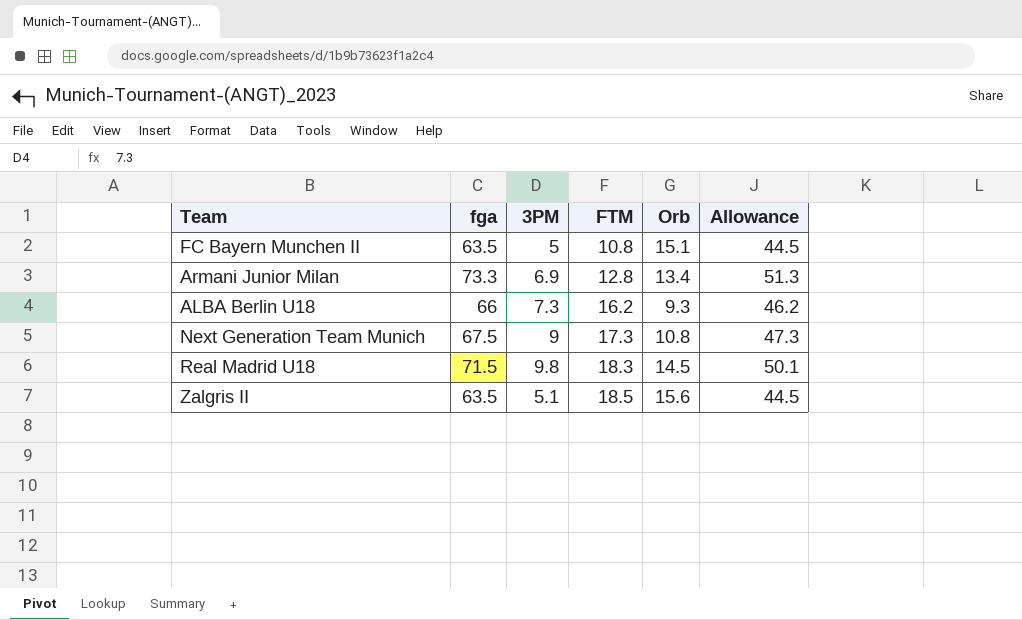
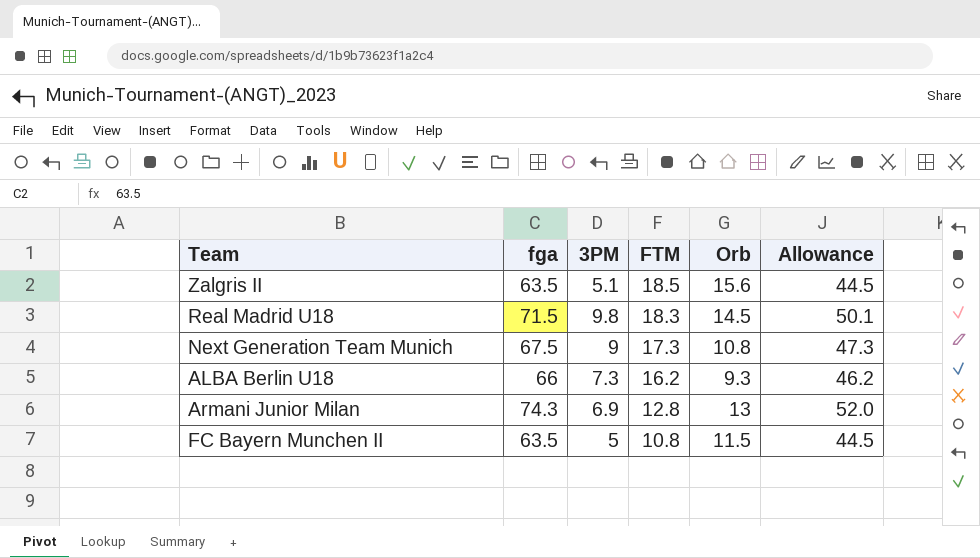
row order: FTM ascending -> FTM descending
Armani Junior Milan | fga: 73.3 -> 74.3
Armani Junior Milan | Orb: 13.4 -> 13
Armani Junior Milan | Allowance: 51.3 -> 52.0
FC Bayern Munchen II | Orb: 15.1 -> 11.5

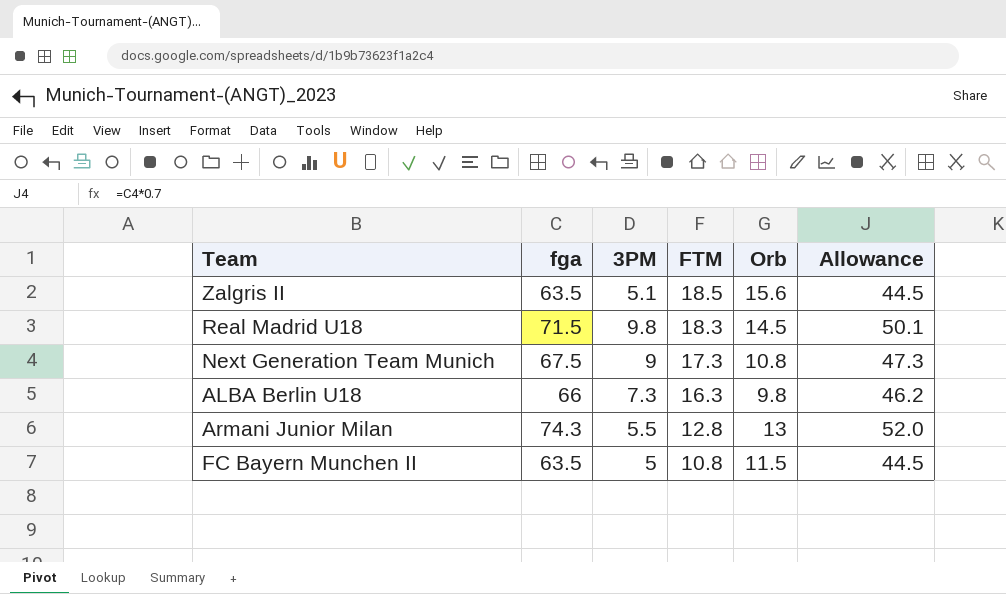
ALBA Berlin U18 | FTM: 16.2 -> 16.3
ALBA Berlin U18 | Orb: 9.3 -> 9.8
Armani Junior Milan | 3PM: 6.9 -> 5.5

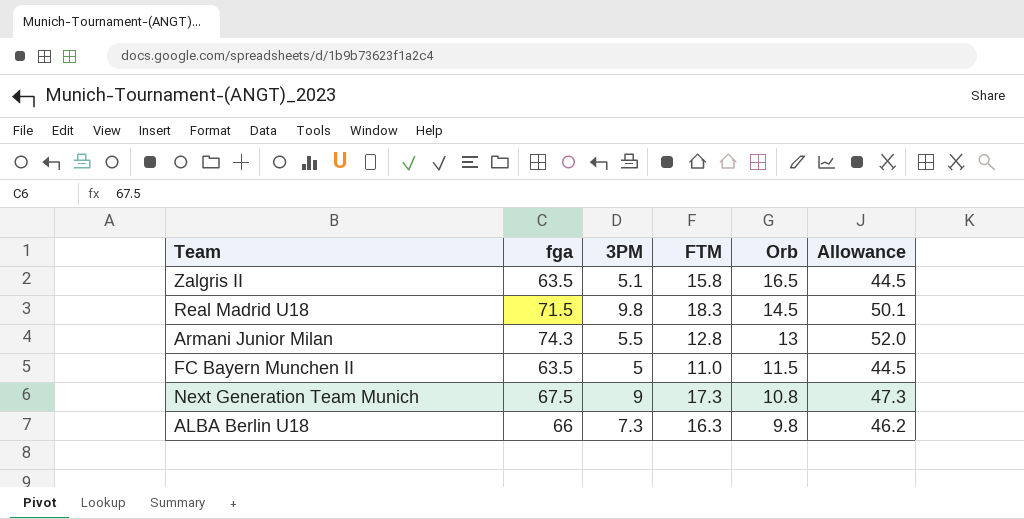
row order: FTM descending -> Orb descending
Zalgris II | FTM: 18.5 -> 15.8
Zalgris II | Orb: 15.6 -> 16.5
FC Bayern Munchen II | FTM: 10.8 -> 11.0

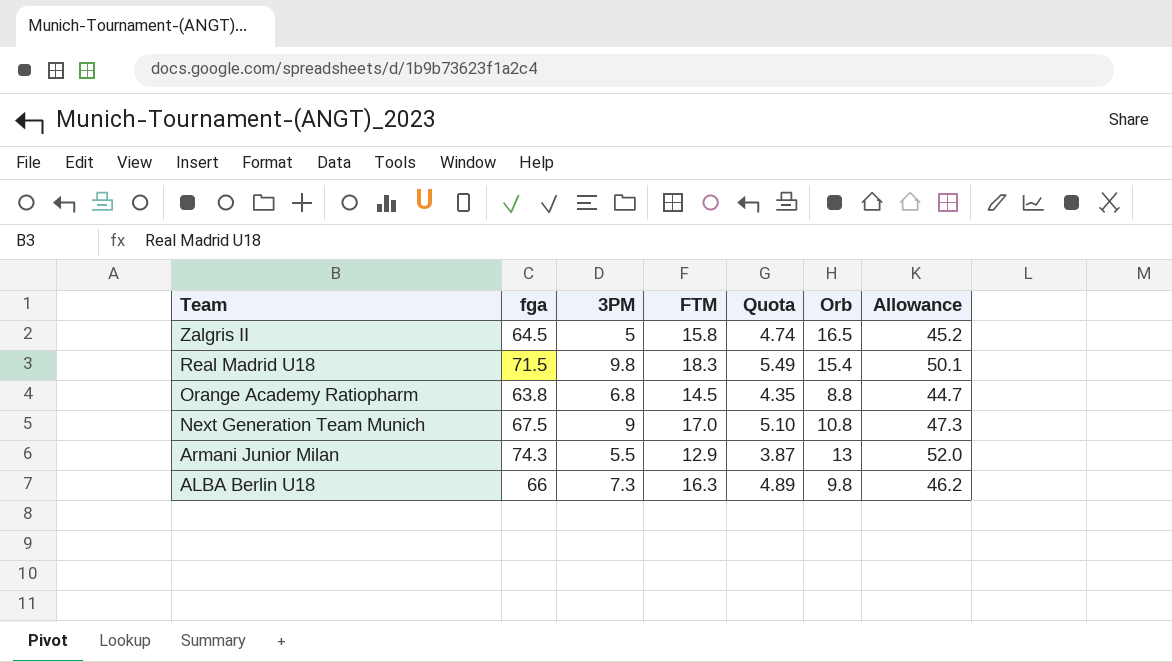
row order: Orb descending -> Team descending
column Quota | formula: none -> [FTM] * 0.3
row FC Bayern Munchen II: 63.5 | 5 | 11.0 | 11.5 | 44.5 -> none
Zalgris II | fga: 63.5 -> 64.5
Zalgris II | 3PM: 5.1 -> 5
Zalgris II | Allowance: 44.5 -> 45.2
Real Madrid U18 | Orb: 14.5 -> 15.4
row Orange Academy Ratiopharm: none -> 63.8 | 6.8 | 14.5 | 4.35 | 8.8 | 44.7
Next Generation Team Munich | FTM: 17.3 -> 17.0
Armani Junior Milan | FTM: 12.8 -> 12.9

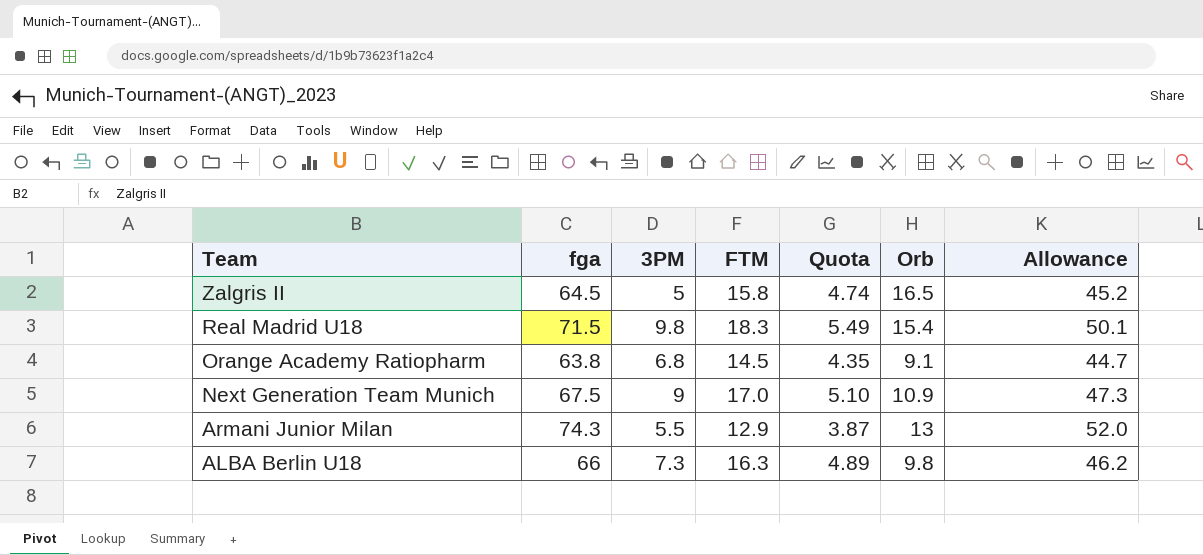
Orange Academy Ratiopharm | Orb: 8.8 -> 9.1
Next Generation Team Munich | Orb: 10.8 -> 10.9

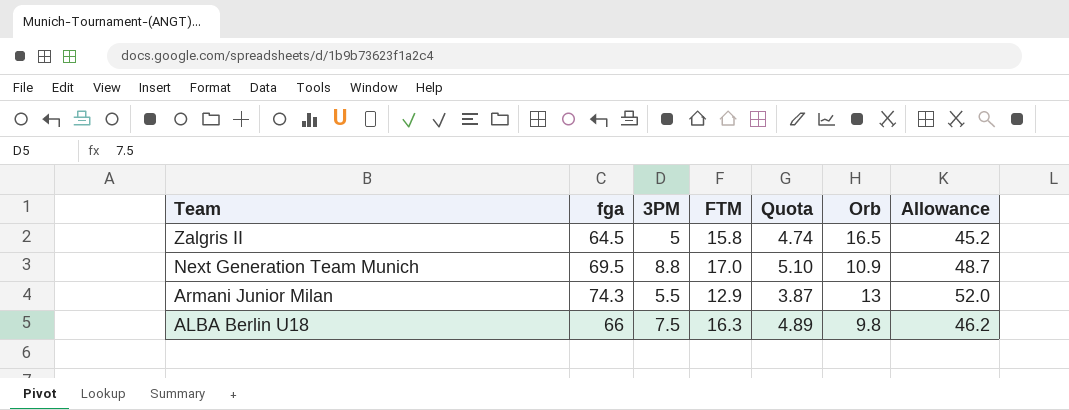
row Real Madrid U18: 71.5 | 9.8 | 18.3 | 5.49 | 15.4 | 50.1 -> none
row Orange Academy Ratiopharm: 63.8 | 6.8 | 14.5 | 4.35 | 9.1 | 44.7 -> none
Next Generation Team Munich | fga: 67.5 -> 69.5
Next Generation Team Munich | 3PM: 9 -> 8.8
Next Generation Team Munich | Allowance: 47.3 -> 48.7
ALBA Berlin U18 | 3PM: 7.3 -> 7.5

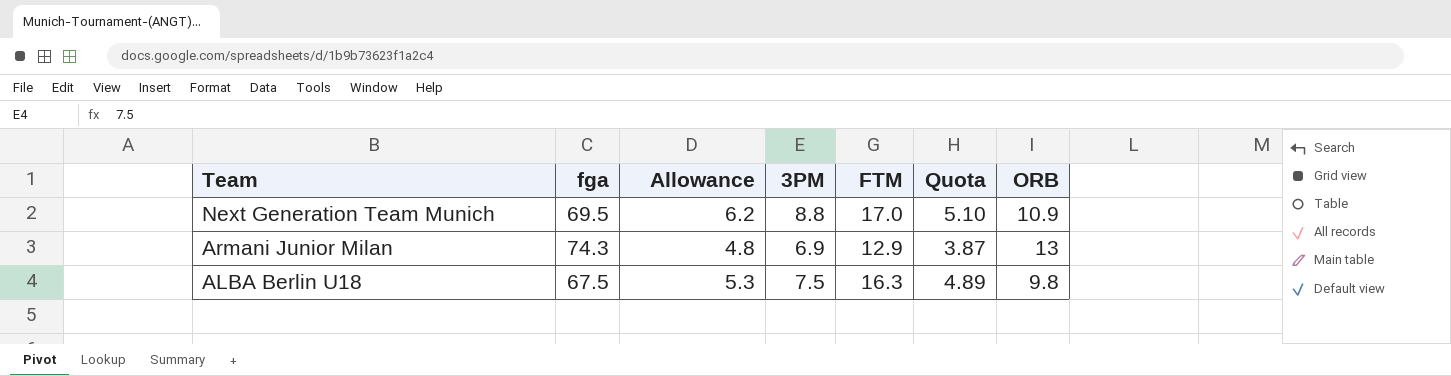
column Allowance | formula: [fga] * 0.7 -> [3PM] * 0.7
column Allowance | position: 7 -> 3
column name: Orb -> ORB
row Zalgris II: 64.5 | 5 | 15.8 | 4.74 | 16.5 | 45.2 -> none
Armani Junior Milan | 3PM: 5.5 -> 6.9
ALBA Berlin U18 | fga: 66 -> 67.5

